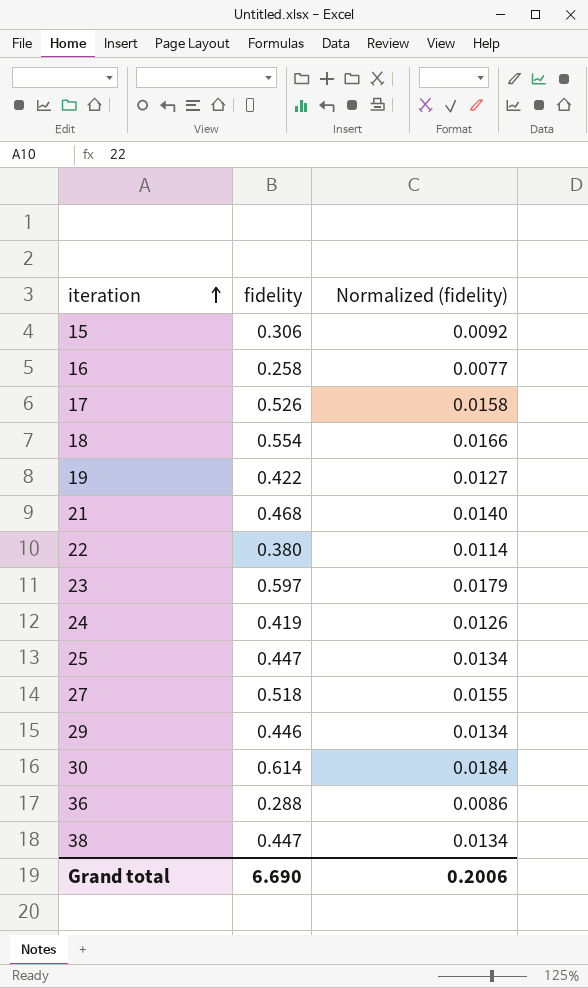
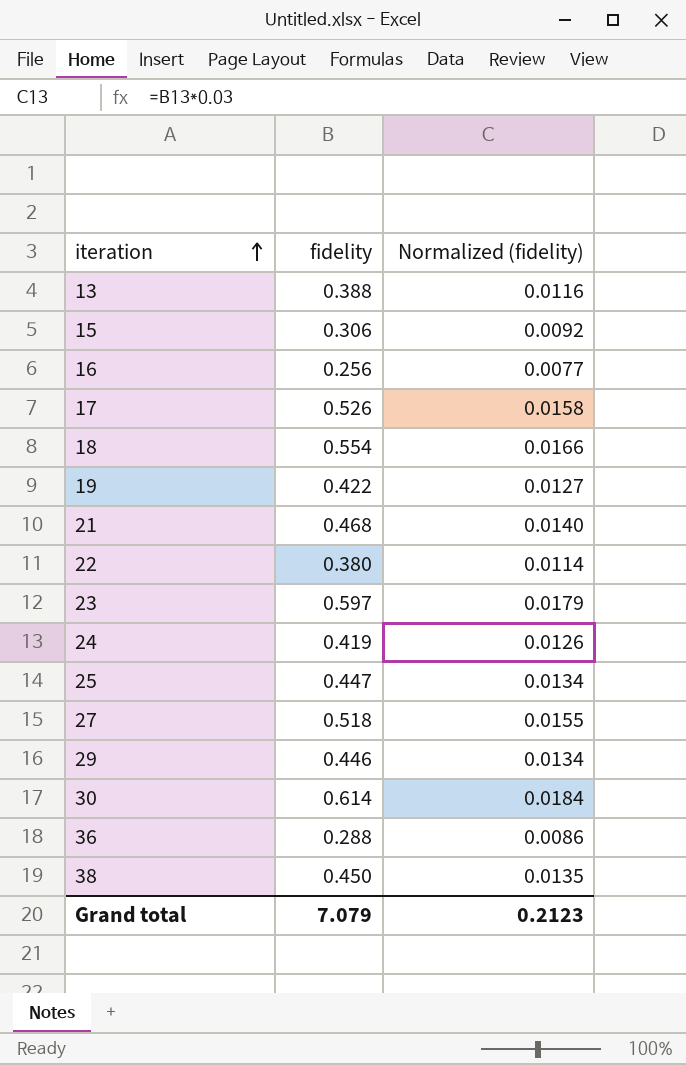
row 13: none -> 0.388 | 0.0116
16 | fidelity: 0.258 -> 0.256
38 | fidelity: 0.447 -> 0.450
38 | Normalized (fidelity): 0.0134 -> 0.0135
Grand total | fidelity: 6.690 -> 7.079
Grand total | Normalized (fidelity): 0.2006 -> 0.2123

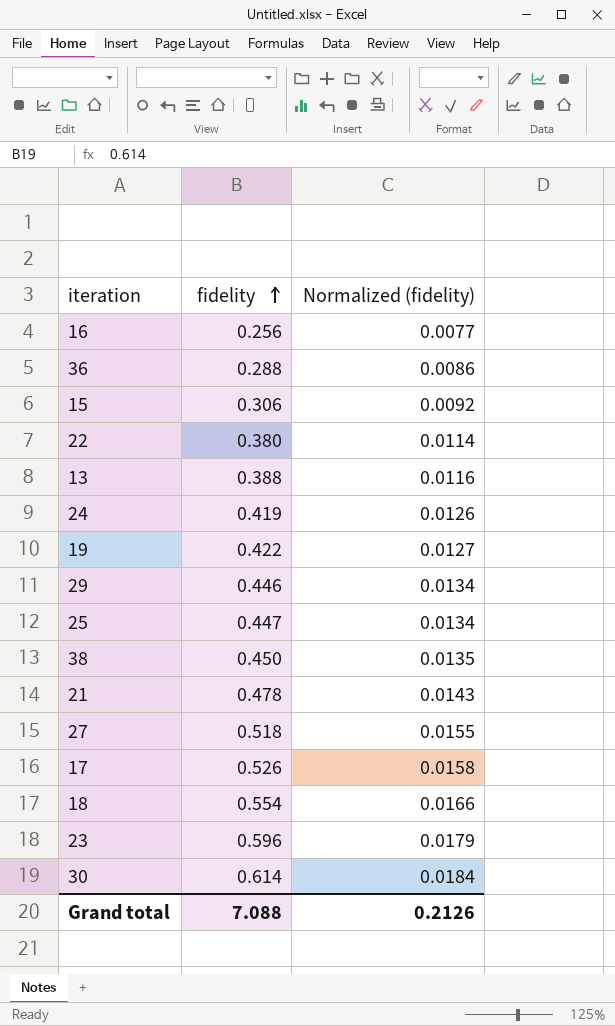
row order: iteration ascending -> fidelity ascending
21 | fidelity: 0.468 -> 0.478
21 | Normalized (fidelity): 0.0140 -> 0.0143
23 | fidelity: 0.597 -> 0.596
Grand total | fidelity: 7.079 -> 7.088
Grand total | Normalized (fidelity): 0.2123 -> 0.2126

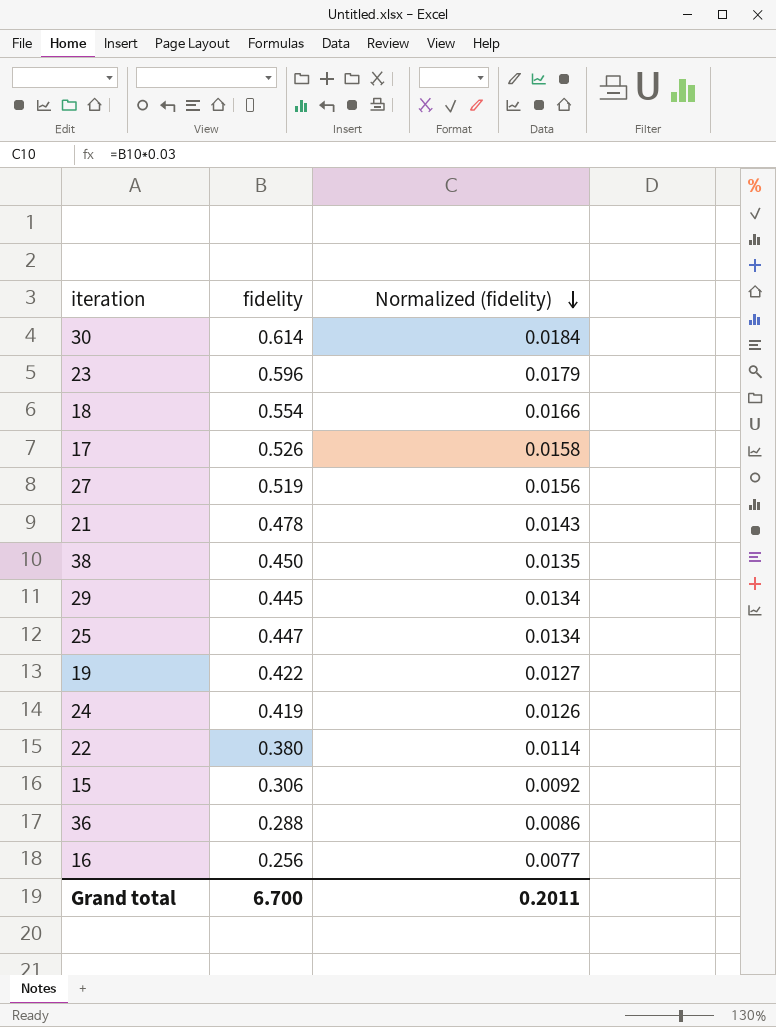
row order: fidelity ascending -> Normalized (fidelity) descending
row 13: 0.388 | 0.0116 -> none
27 | fidelity: 0.518 -> 0.519
27 | Normalized (fidelity): 0.0155 -> 0.0156
29 | fidelity: 0.446 -> 0.445
Grand total | fidelity: 7.088 -> 6.700
Grand total | Normalized (fidelity): 0.2126 -> 0.2011

